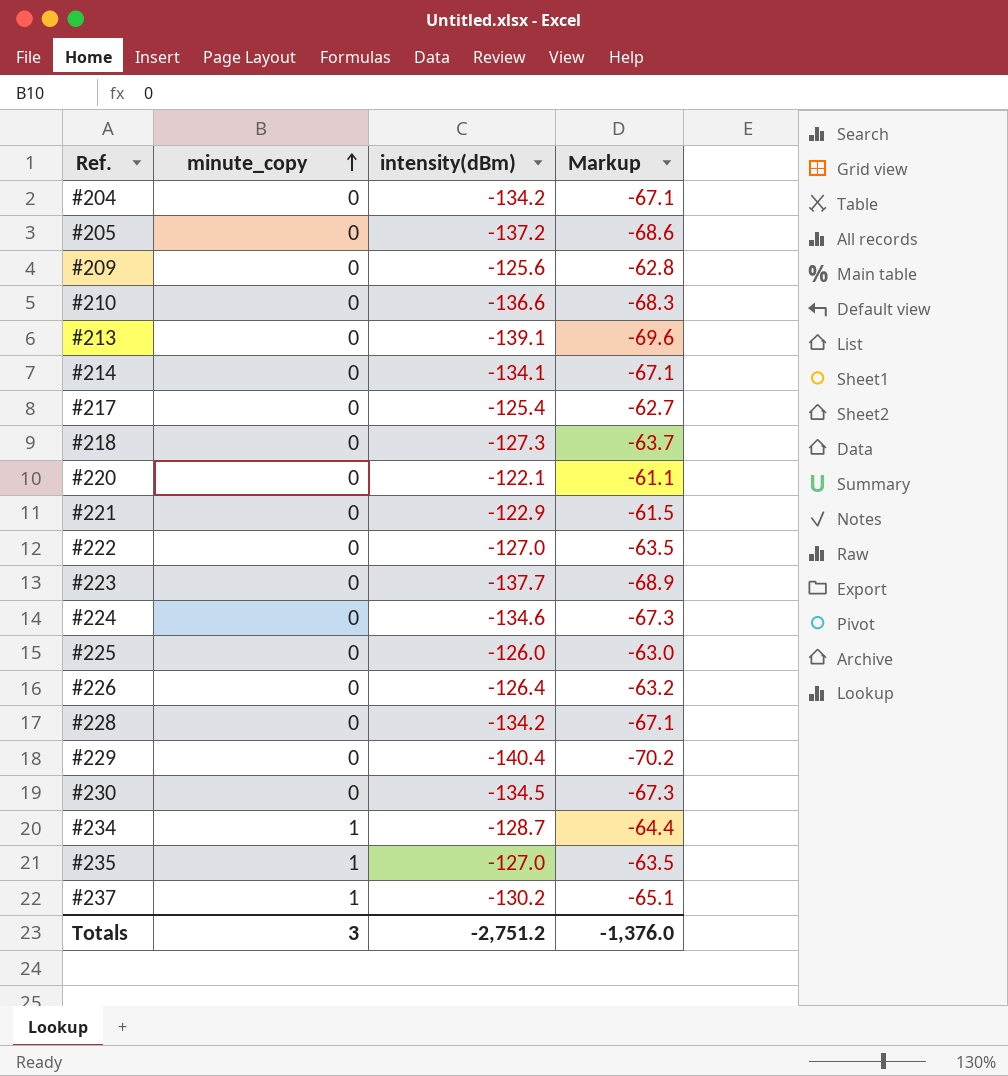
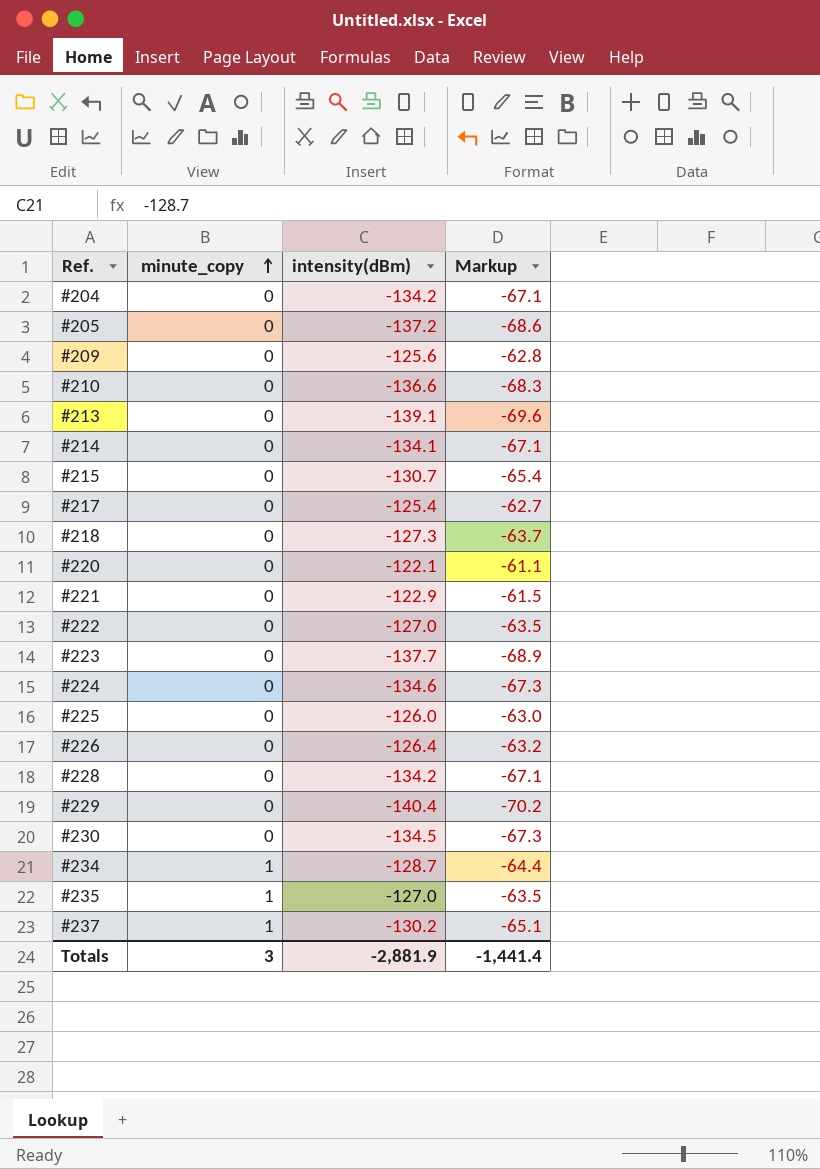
row #215: none -> 0 | -130.7 | -65.4
Totals | intensity(dBm): -2,751.2 -> -2,881.9
Totals | Markup: -1,376.0 -> -1,441.4

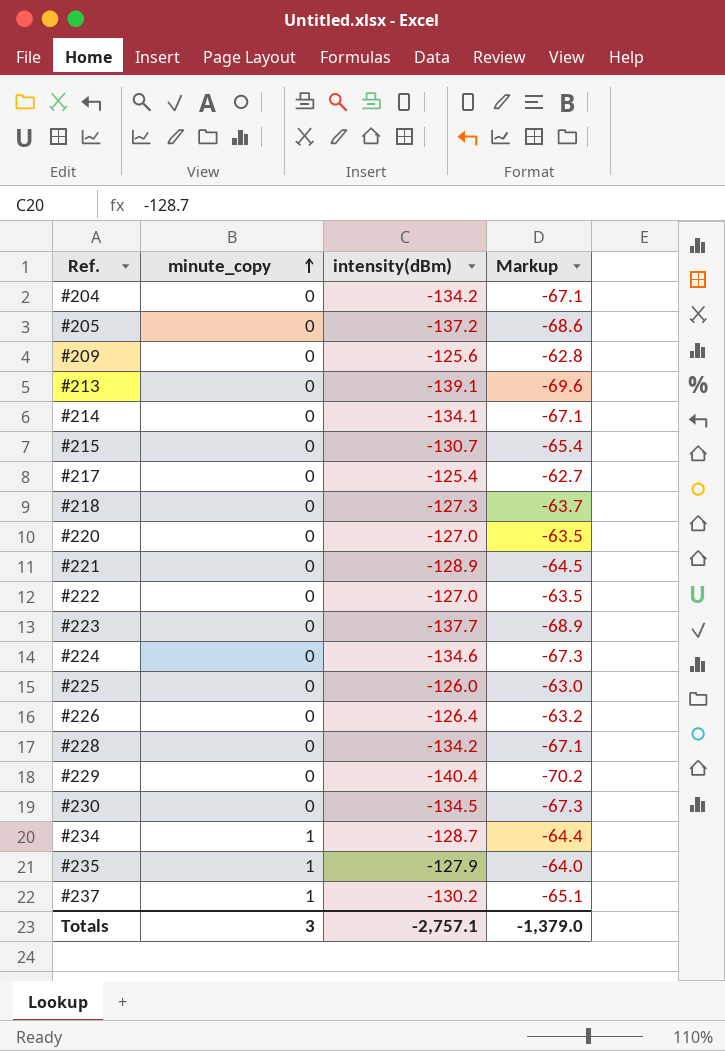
row #210: 0 | -136.6 | -68.3 -> none
#220 | intensity(dBm): -122.1 -> -127.0
#220 | Markup: -61.1 -> -63.5
#221 | intensity(dBm): -122.9 -> -128.9
#221 | Markup: -61.5 -> -64.5
#235 | intensity(dBm): -127.0 -> -127.9
#235 | Markup: -63.5 -> -64.0
Totals | intensity(dBm): -2,881.9 -> -2,757.1
Totals | Markup: -1,441.4 -> -1,379.0

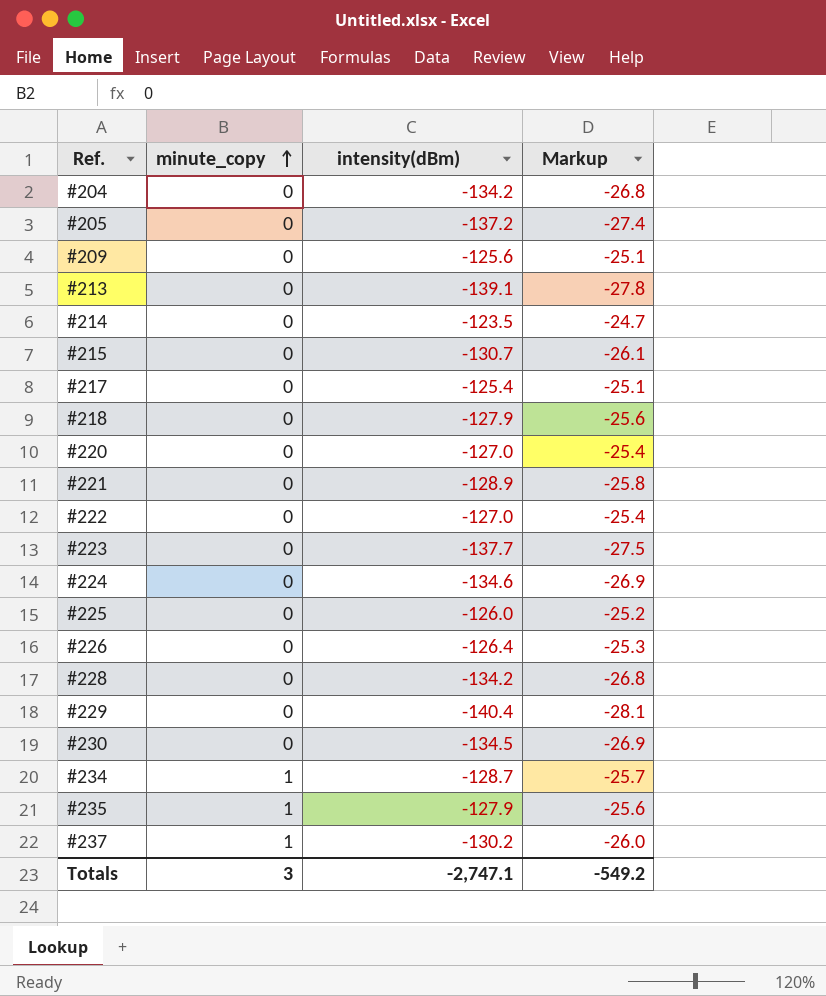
column Markup | formula: [intensity(dBm)] * 0.5 -> [intensity(dBm)] * 0.2
#214 | intensity(dBm): -134.1 -> -123.5
#218 | intensity(dBm): -127.3 -> -127.9
Totals | intensity(dBm): -2,757.1 -> -2,747.1
Totals | Markup: -1,379.0 -> -549.2

